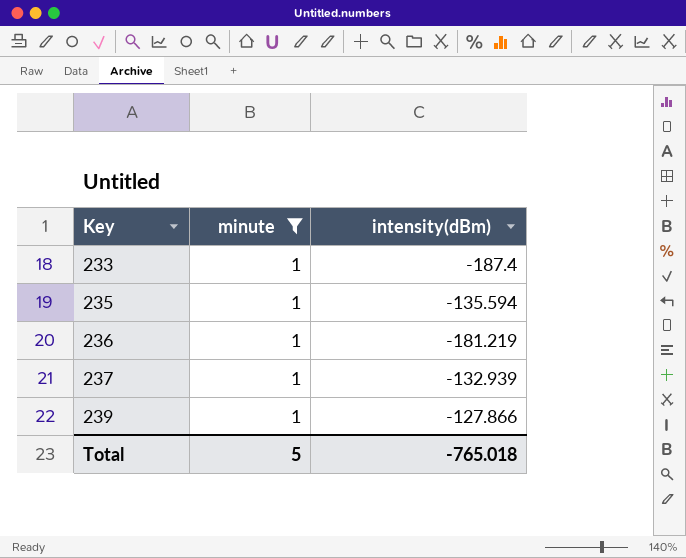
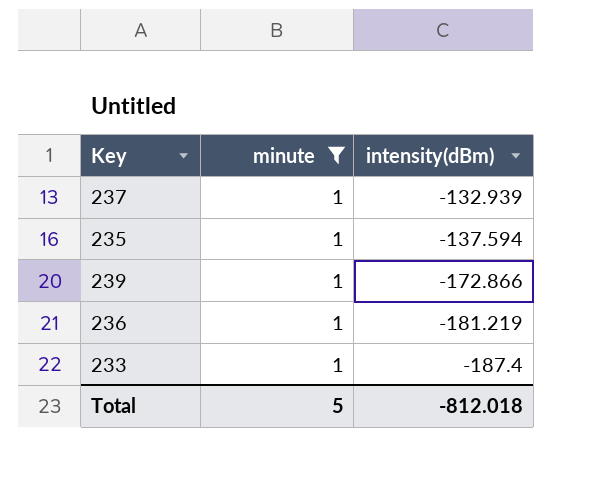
row order: Key ascending -> intensity(dBm) descending
235 | intensity(dBm): -135.594 -> -137.594
239 | intensity(dBm): -127.866 -> -172.866
Total | intensity(dBm): -765.018 -> -812.018

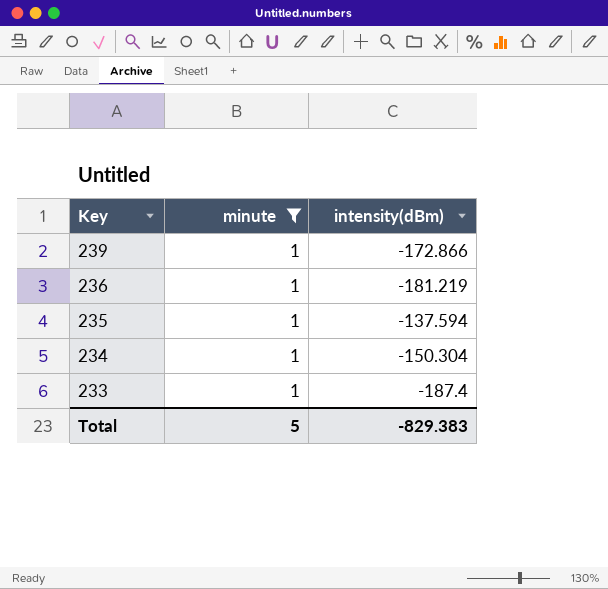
row order: intensity(dBm) descending -> Key descending
row 237: 1 | -132.939 -> none
row 234: none -> 1 | -150.304
Total | intensity(dBm): -812.018 -> -829.383

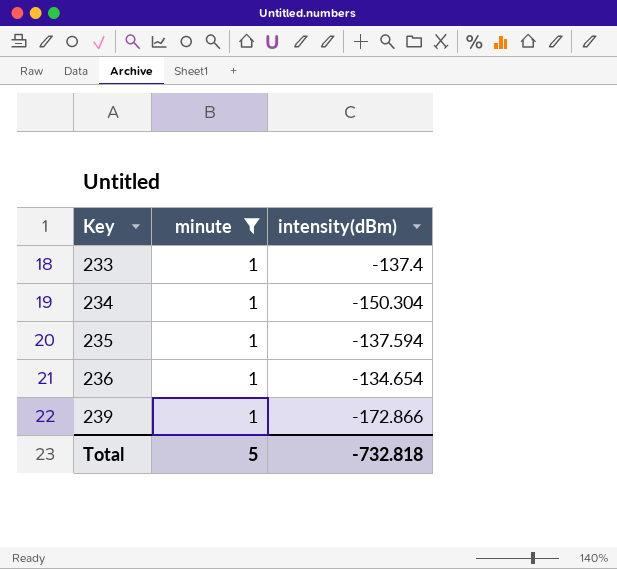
row order: Key descending -> Key ascending
233 | intensity(dBm): -187.4 -> -137.4
236 | intensity(dBm): -181.219 -> -134.654
Total | intensity(dBm): -829.383 -> -732.818

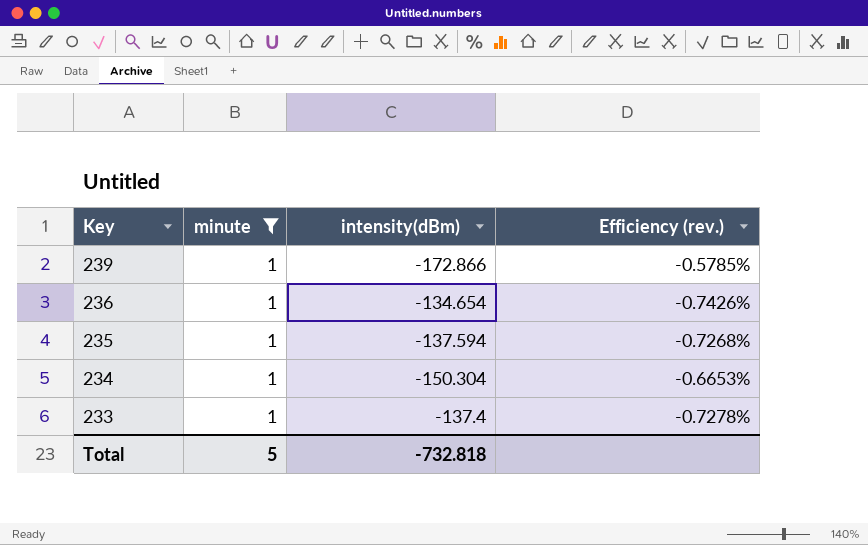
row order: Key ascending -> Key descending
column Efficiency (rev.) | formula: none -> [minute] / [intensity(dBm)]

